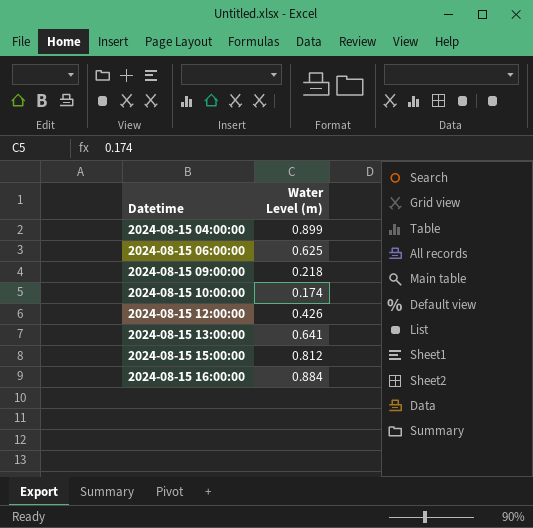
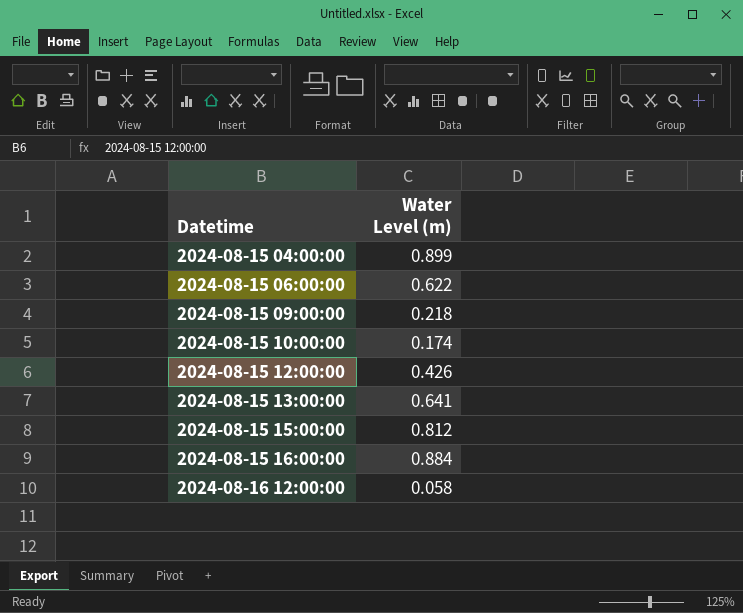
2024-08-15 06:00:00 | Water Level (m): 0.625 -> 0.622
row 2024-08-16 12:00:00: none -> 0.058

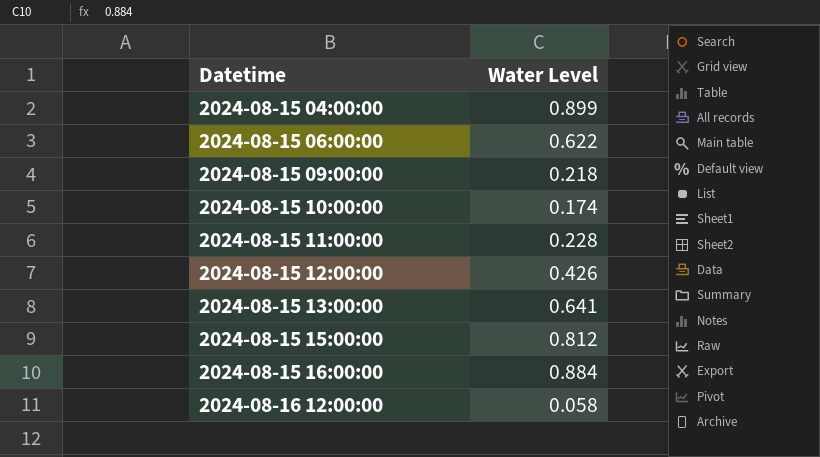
column name: Water Level (m) -> Water Level
row 2024-08-15 11:00:00: none -> 0.228

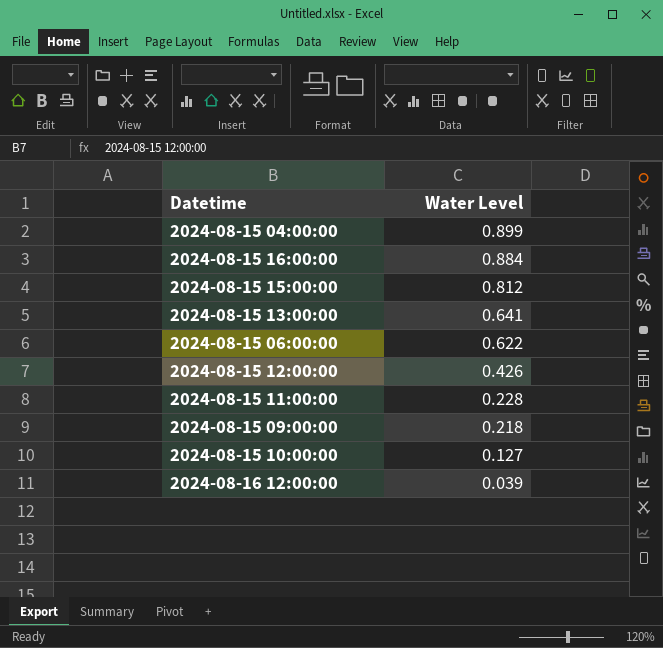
row order: Datetime ascending -> Water Level descending
2024-08-15 10:00:00 | Water Level: 0.174 -> 0.127
2024-08-16 12:00:00 | Water Level: 0.058 -> 0.039

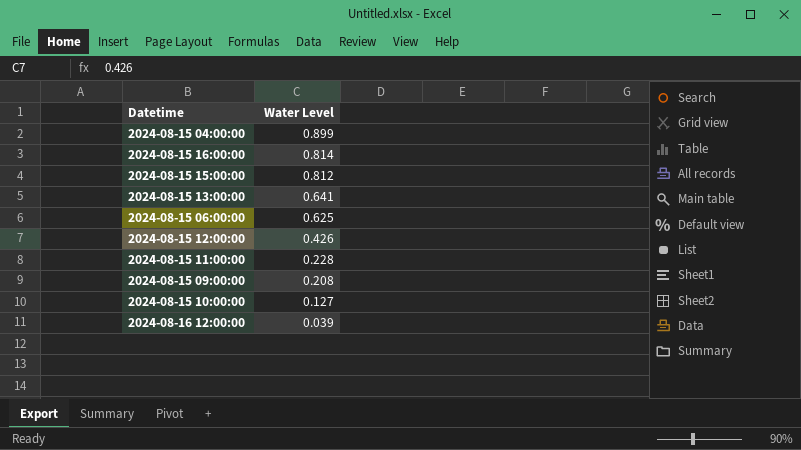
2024-08-15 16:00:00 | Water Level: 0.884 -> 0.814
2024-08-15 06:00:00 | Water Level: 0.622 -> 0.625
2024-08-15 09:00:00 | Water Level: 0.218 -> 0.208

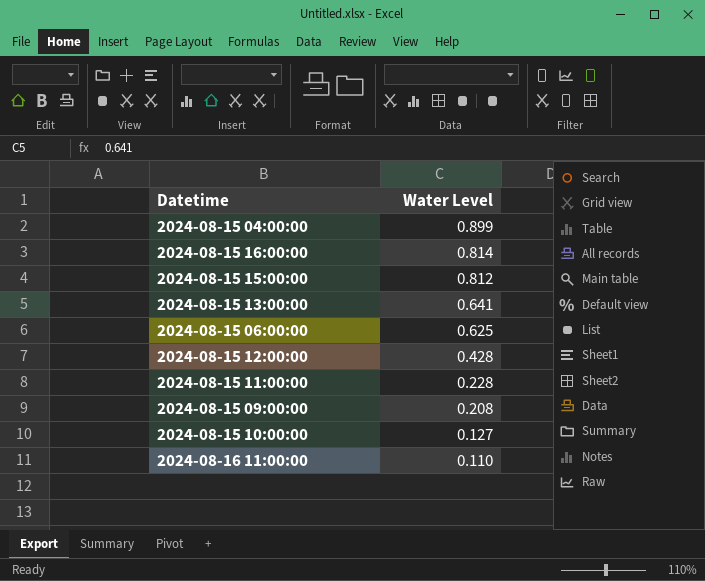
row 2024-08-16 12:00:00: 0.039 -> none
2024-08-15 12:00:00 | Water Level: 0.426 -> 0.428
row 2024-08-16 11:00:00: none -> 0.110

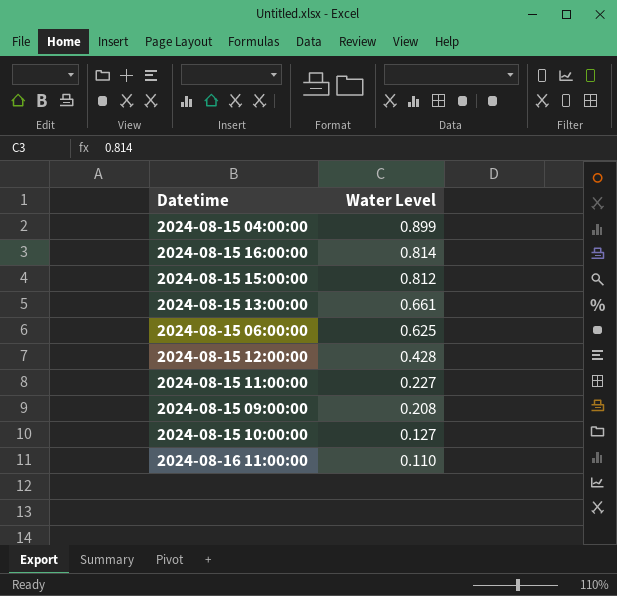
2024-08-15 13:00:00 | Water Level: 0.641 -> 0.661
2024-08-15 11:00:00 | Water Level: 0.228 -> 0.227

